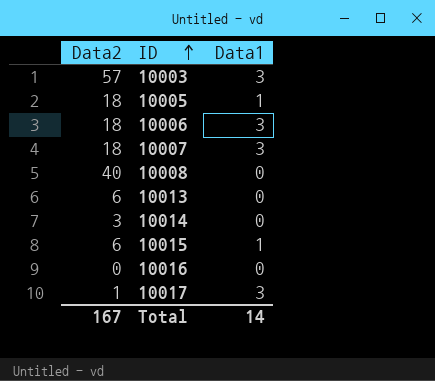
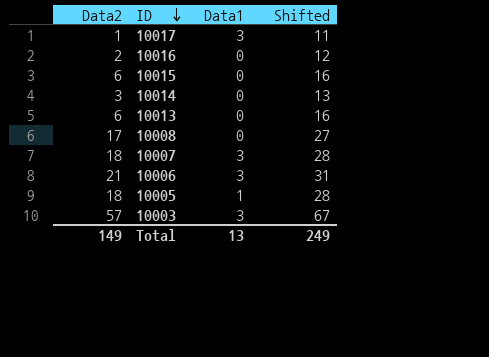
row order: ID ascending -> ID descending
column Shifted | formula: none -> [Data2] + 10
10016 | Data2: 0 -> 2
10015 | Data1: 1 -> 0
10008 | Data2: 40 -> 17
10006 | Data2: 18 -> 21
Total | Data2: 167 -> 149
Total | Data1: 14 -> 13

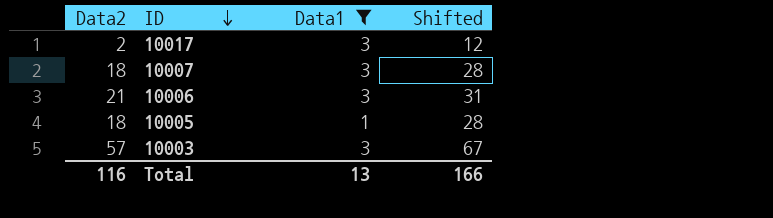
filter: none -> Data1 != 0
10017 | Data2: 1 -> 2
10017 | Shifted: 11 -> 12
Total | Data2: 149 -> 116
Total | Shifted: 249 -> 166

